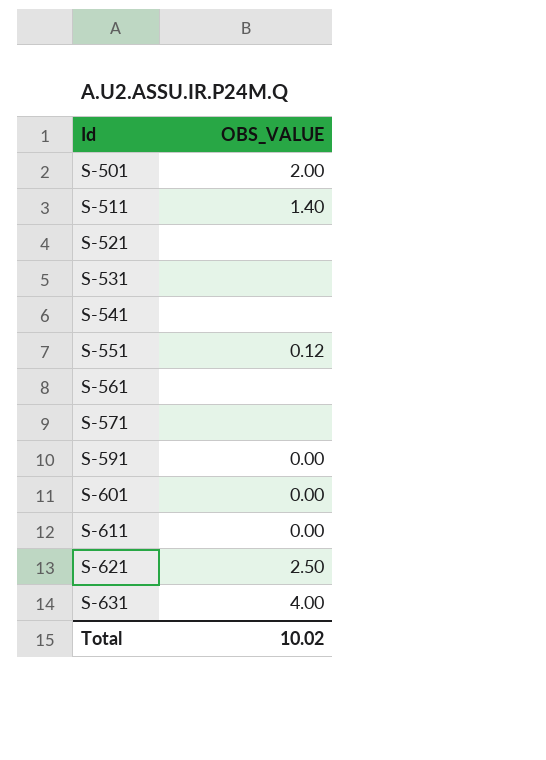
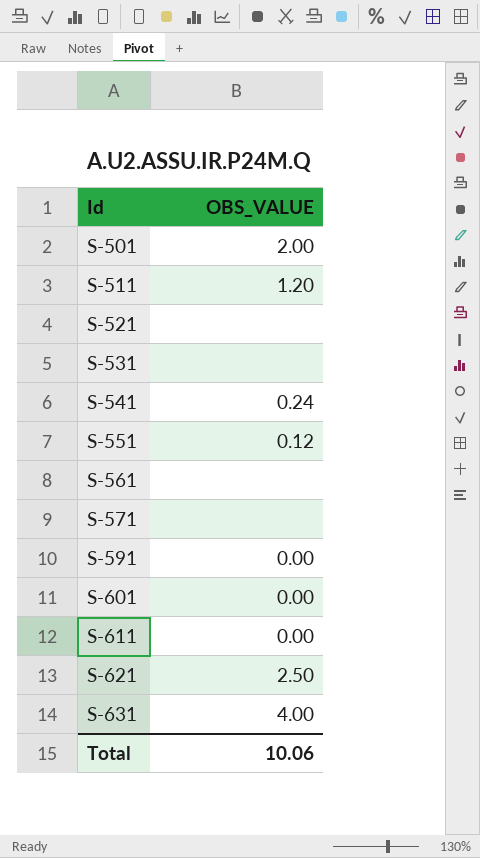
S-511 | OBS_VALUE: 1.40 -> 1.20
S-541 | OBS_VALUE: none -> 0.24
Total | OBS_VALUE: 10.02 -> 10.06

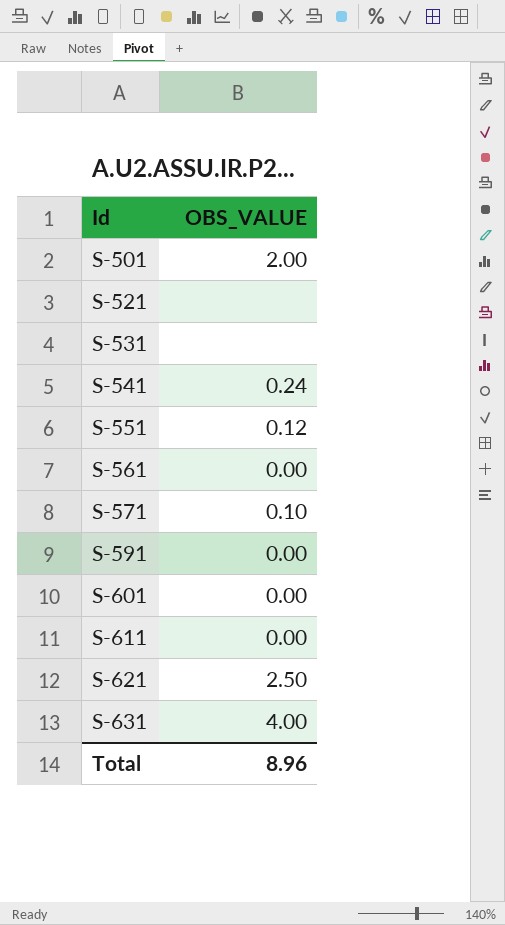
row S-511: 1.20 -> none
S-561 | OBS_VALUE: none -> 0.00
S-571 | OBS_VALUE: none -> 0.10
Total | OBS_VALUE: 10.06 -> 8.96

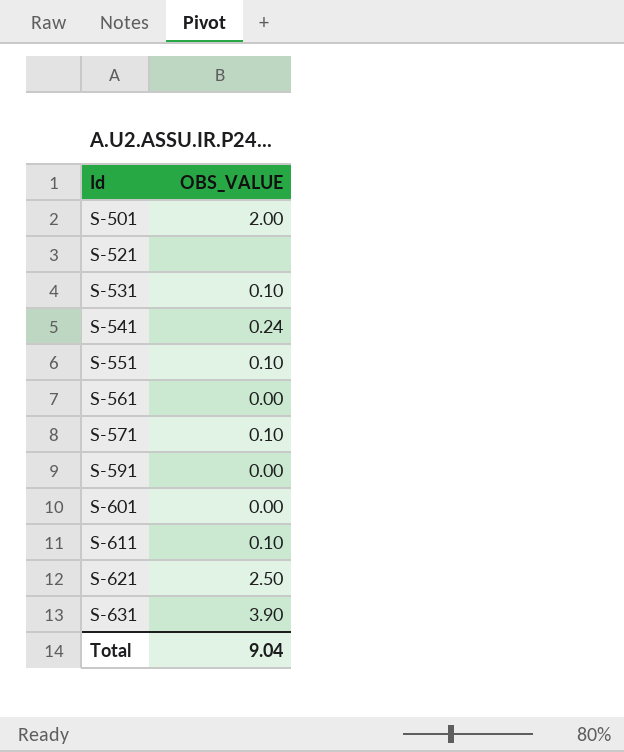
S-531 | OBS_VALUE: none -> 0.10
S-551 | OBS_VALUE: 0.12 -> 0.10
S-611 | OBS_VALUE: 0.00 -> 0.10
S-631 | OBS_VALUE: 4.00 -> 3.90
Total | OBS_VALUE: 8.96 -> 9.04

